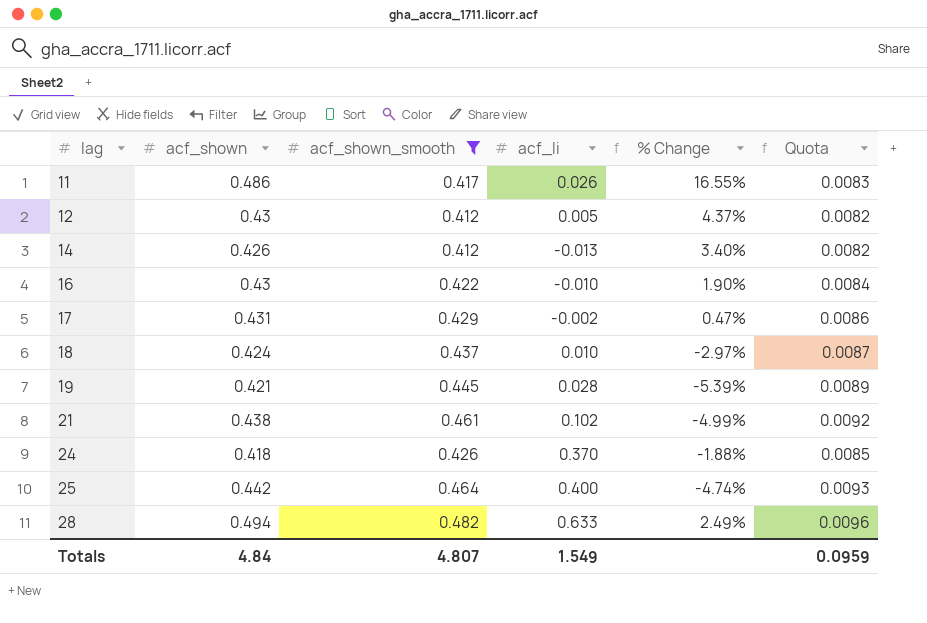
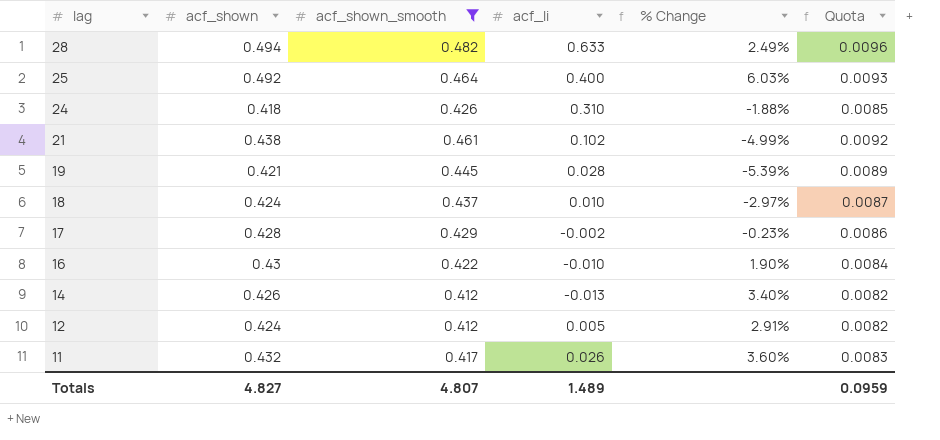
row order: lag ascending -> lag descending
25 | acf_shown: 0.442 -> 0.492
25 | % Change: -4.74% -> 6.03%
24 | acf_li: 0.370 -> 0.310
17 | acf_shown: 0.431 -> 0.428
17 | % Change: 0.47% -> -0.23%
12 | acf_shown: 0.43 -> 0.424
12 | % Change: 4.37% -> 2.91%
11 | acf_shown: 0.486 -> 0.432
11 | % Change: 16.55% -> 3.60%
Totals | acf_shown: 4.84 -> 4.827
Totals | acf_li: 1.549 -> 1.489

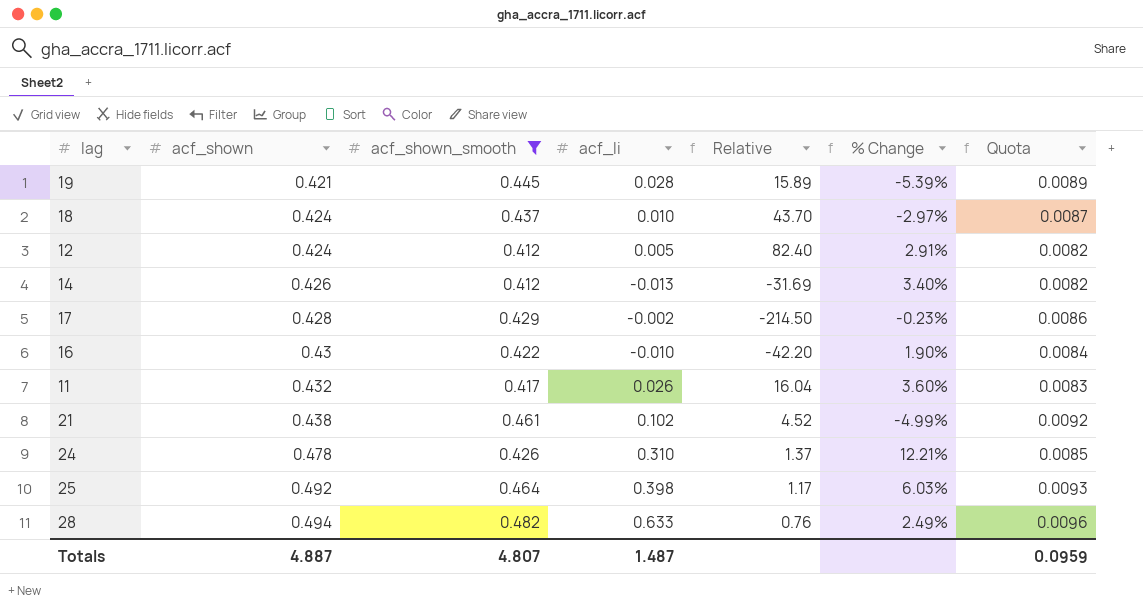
row order: lag descending -> acf_shown ascending
column Relative | formula: none -> [acf_shown_smooth] / [acf_li]
24 | acf_shown: 0.418 -> 0.478
24 | % Change: -1.88% -> 12.21%
25 | acf_li: 0.400 -> 0.398
Totals | acf_shown: 4.827 -> 4.887
Totals | acf_li: 1.489 -> 1.487

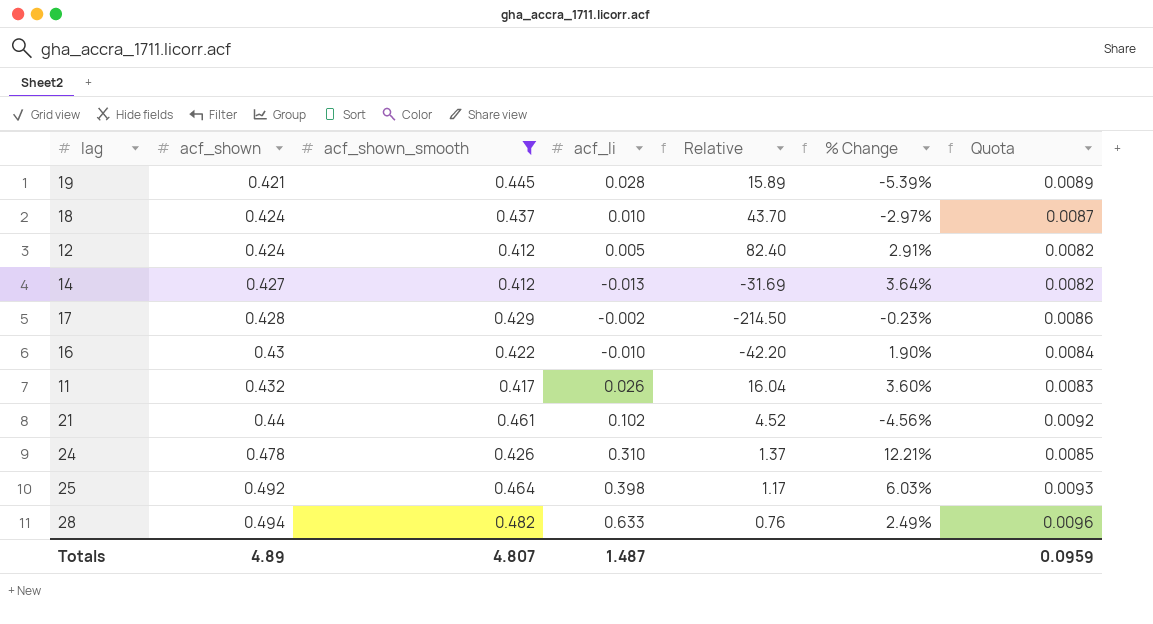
14 | acf_shown: 0.426 -> 0.427
14 | % Change: 3.40% -> 3.64%
21 | acf_shown: 0.438 -> 0.44
21 | % Change: -4.99% -> -4.56%
Totals | acf_shown: 4.887 -> 4.89

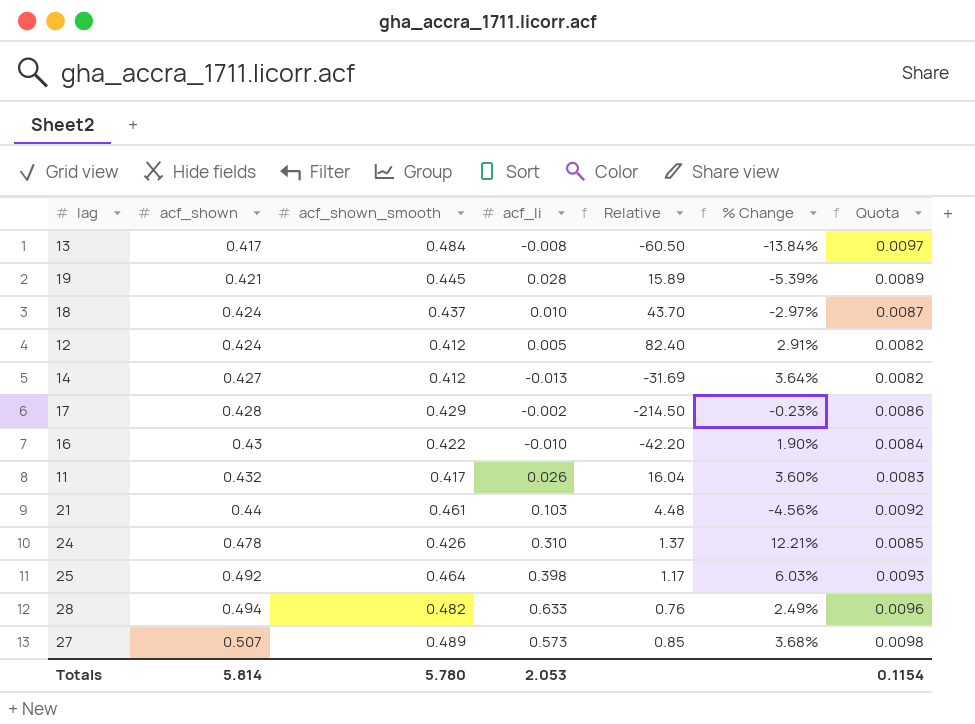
filter: acf_shown_smooth <= 0.482 -> none
21 | acf_li: 0.102 -> 0.103
21 | Relative: 4.52 -> 4.48
Totals | acf_shown: 4.89 -> 5.814
Totals | acf_shown_smooth: 4.807 -> 5.780
Totals | acf_li: 1.487 -> 2.053
Totals | Quota: 0.0959 -> 0.1154

